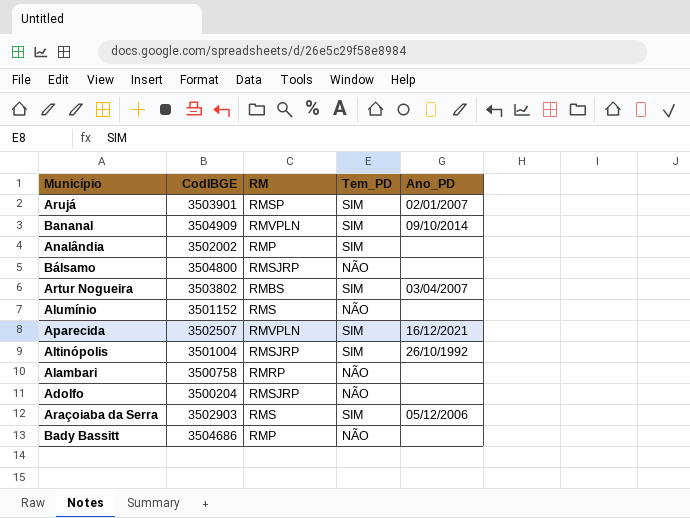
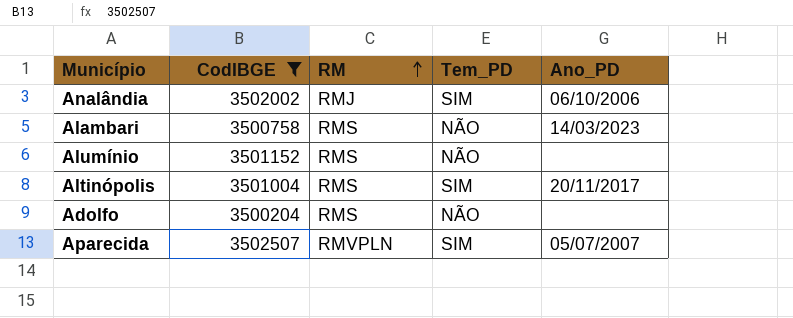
filter: none -> CodIBGE <= 3502507
row order: none -> RM ascending
Analândia | RM: RMP -> RMJ
Analândia | Ano_PD: none -> 06/10/2006
Alambari | RM: RMRP -> RMS
Alambari | Ano_PD: none -> 14/03/2023
Altinópolis | RM: RMSJRP -> RMS
Altinópolis | Ano_PD: 26/10/1992 -> 20/11/2017
Adolfo | RM: RMSJRP -> RMS
Aparecida | Ano_PD: 16/12/2021 -> 05/07/2007

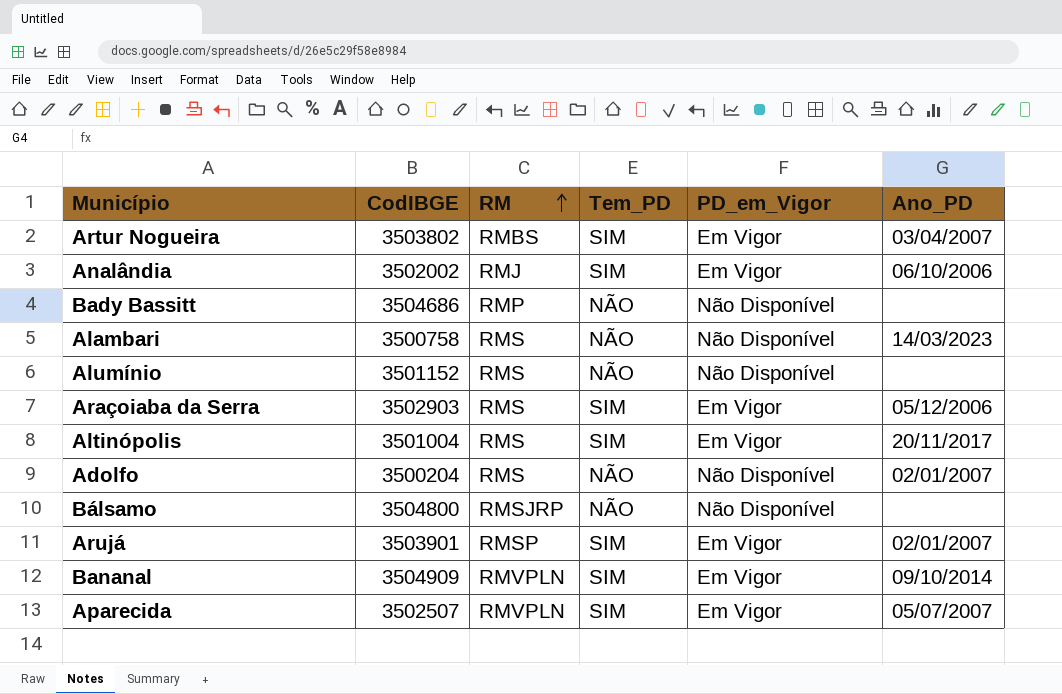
filter: CodIBGE <= 3502507 -> none
column PD_em_Vigor | position: none -> 5
Adolfo | Ano_PD: none -> 02/01/2007

